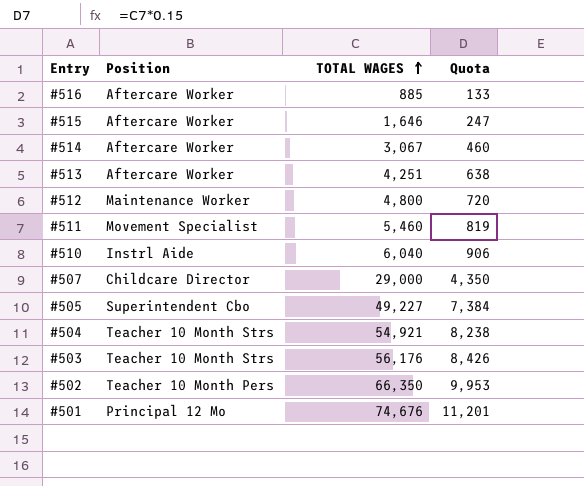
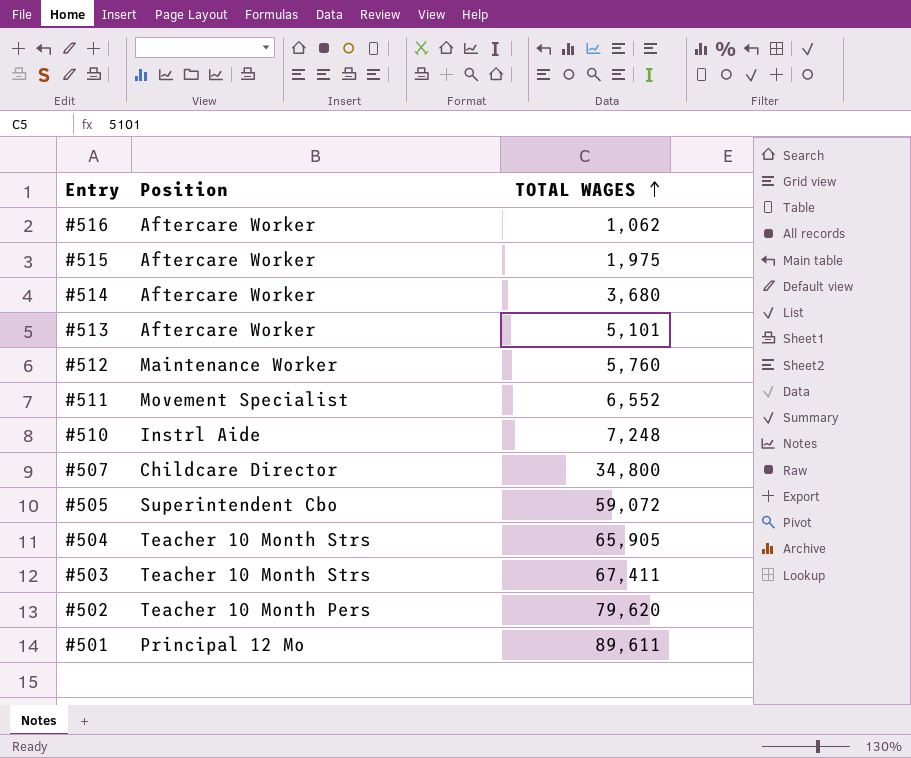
column Quota | formula: [TOTAL WAGES] * 0.15 -> none
#516 | TOTAL WAGES: 885 -> 1,062
#515 | TOTAL WAGES: 1,646 -> 1,975
#514 | TOTAL WAGES: 3,067 -> 3,680
#513 | TOTAL WAGES: 4,251 -> 5,101
#512 | TOTAL WAGES: 4,800 -> 5,760
#511 | TOTAL WAGES: 5,460 -> 6,552
#510 | TOTAL WAGES: 6,040 -> 7,248
#507 | TOTAL WAGES: 29,000 -> 34,800
#505 | TOTAL WAGES: 49,227 -> 59,072
#504 | TOTAL WAGES: 54,921 -> 65,905
#503 | TOTAL WAGES: 56,176 -> 67,411
#502 | TOTAL WAGES: 66,350 -> 79,620
#501 | TOTAL WAGES: 74,676 -> 89,611

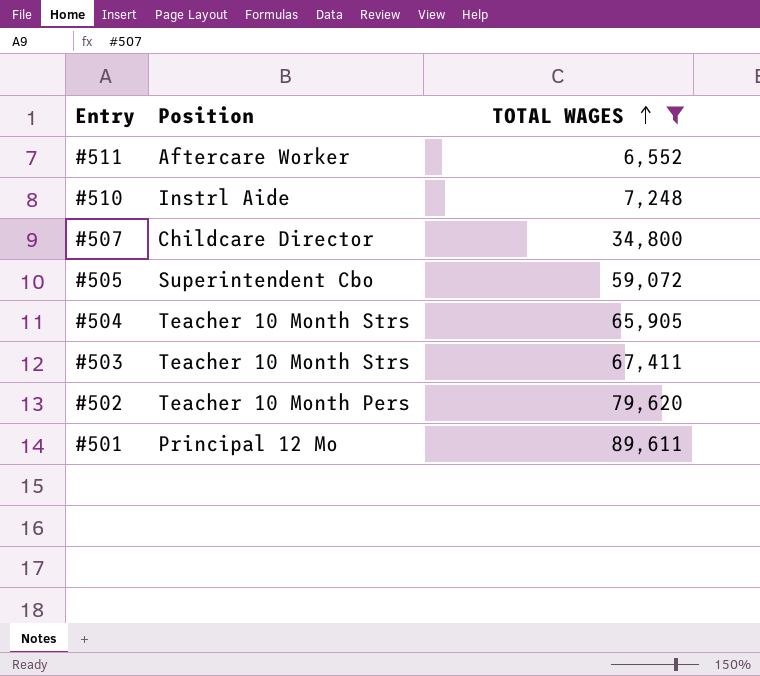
filter: none -> TOTAL WAGES >= 6,552
#511 | Position: Movement Specialist -> Aftercare Worker

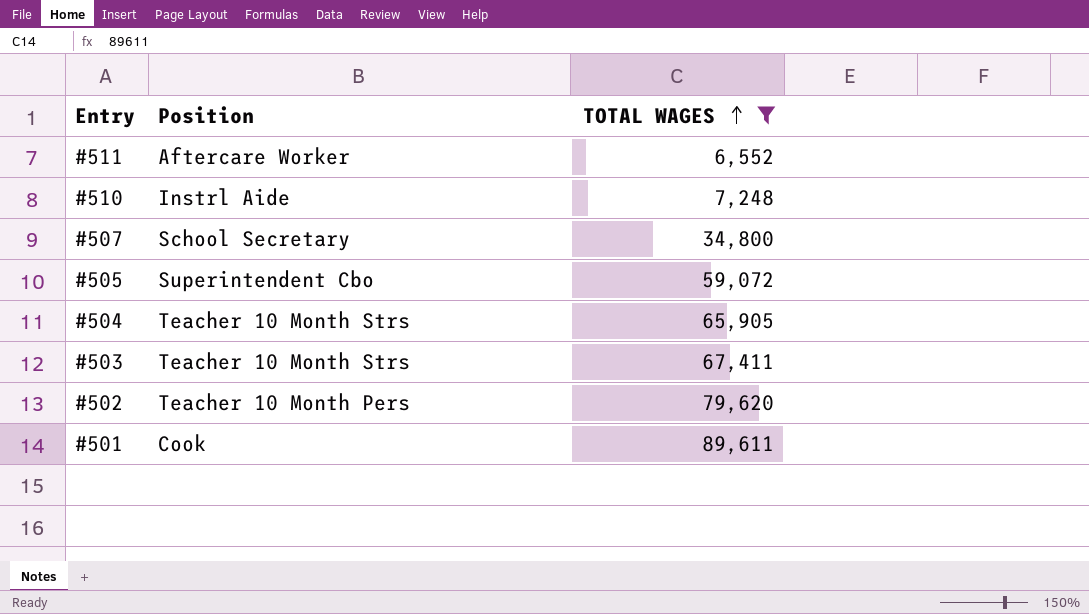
#507 | Position: Childcare Director -> School Secretary
#501 | Position: Principal 12 Mo -> Cook

